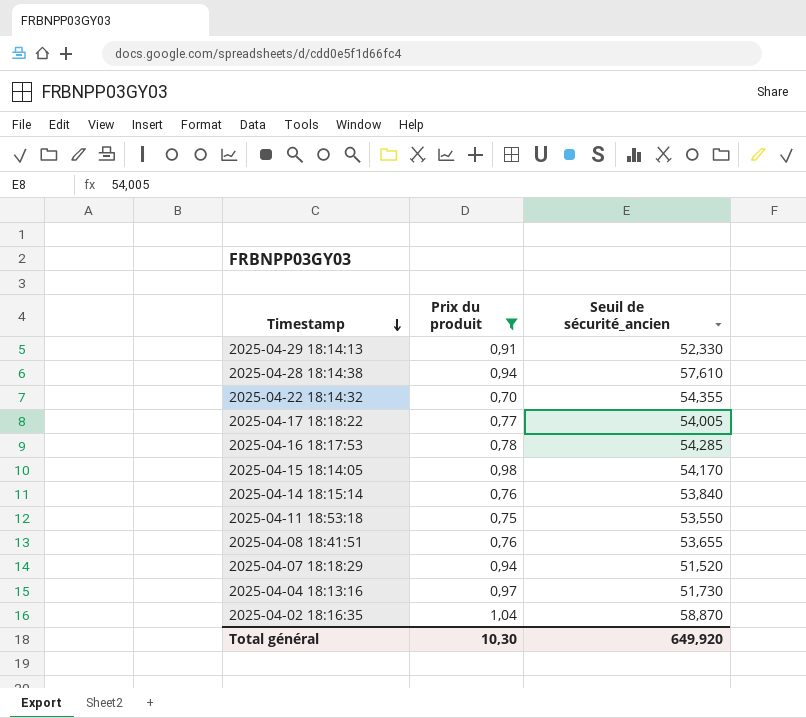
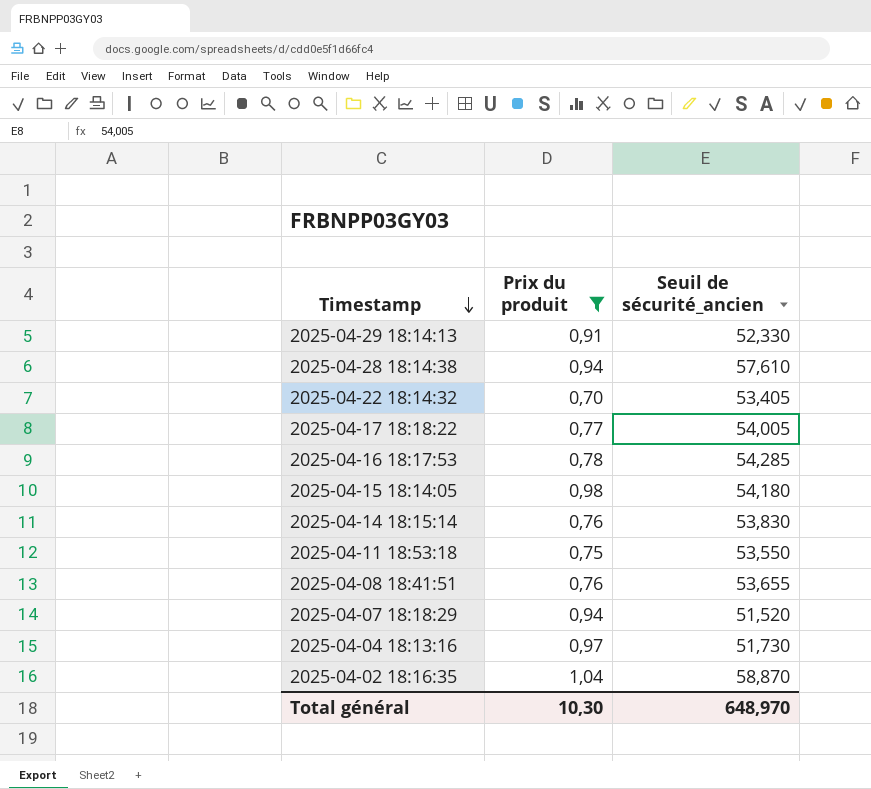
2025-04-22 18:14:32 | Seuil de sécurité_ancien: 54,355 -> 53,405
2025-04-15 18:14:05 | Seuil de sécurité_ancien: 54,170 -> 54,180
2025-04-14 18:15:14 | Seuil de sécurité_ancien: 53,840 -> 53,830
Total général | Seuil de sécurité_ancien: 649,920 -> 648,970

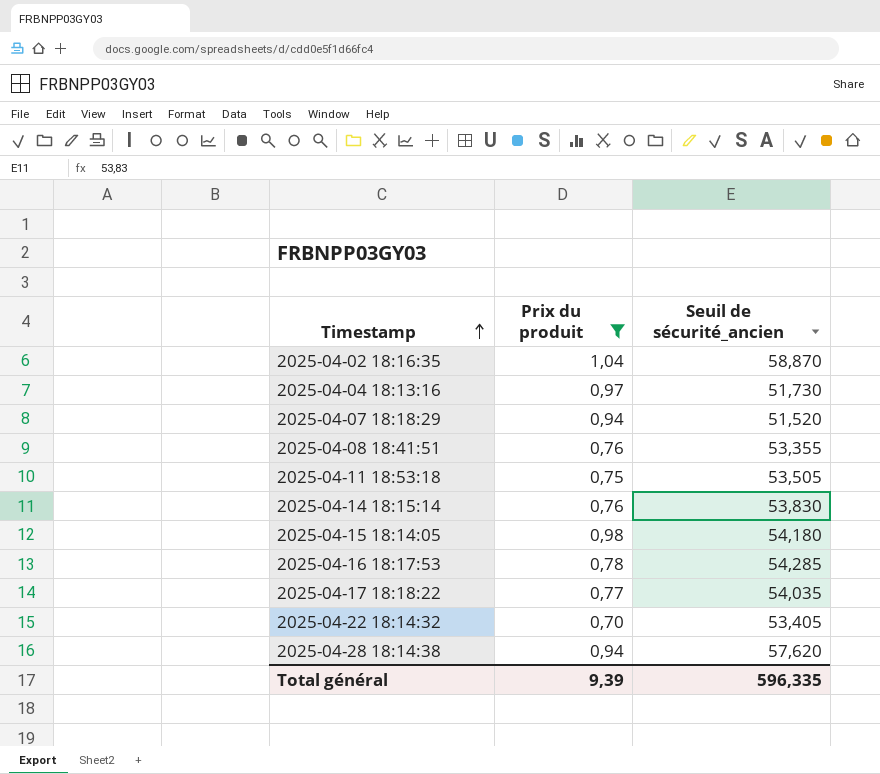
row order: Timestamp descending -> Timestamp ascending
row 2025-04-29 18:14:13: 0,91 | 52,330 -> none
2025-04-08 18:41:51 | Seuil de sécurité_ancien: 53,655 -> 53,355
2025-04-11 18:53:18 | Seuil de sécurité_ancien: 53,550 -> 53,505
2025-04-17 18:18:22 | Seuil de sécurité_ancien: 54,005 -> 54,035
2025-04-28 18:14:38 | Seuil de sécurité_ancien: 57,610 -> 57,620
Total général | Prix du produit: 10,30 -> 9,39
Total général | Seuil de sécurité_ancien: 648,970 -> 596,335

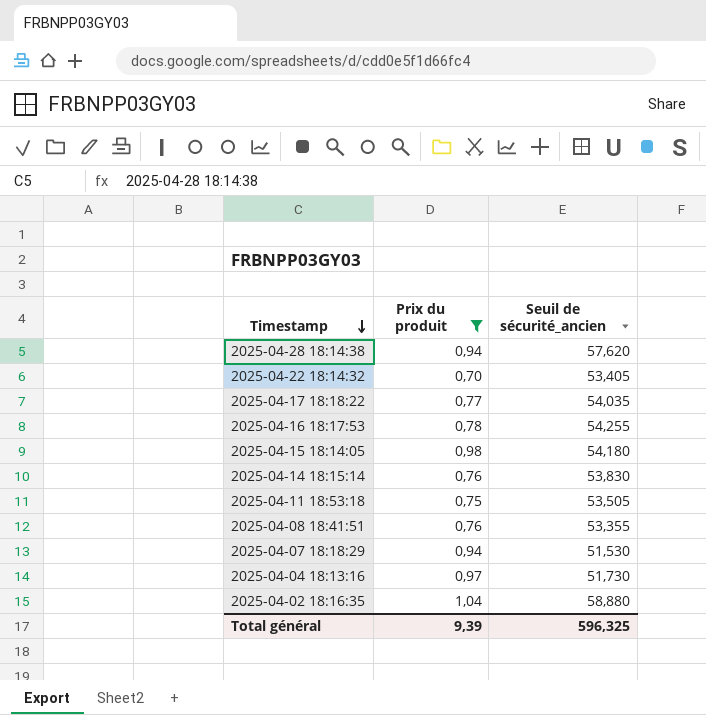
row order: Timestamp ascending -> Timestamp descending
2025-04-16 18:17:53 | Seuil de sécurité_ancien: 54,285 -> 54,255
2025-04-07 18:18:29 | Seuil de sécurité_ancien: 51,520 -> 51,530
2025-04-02 18:16:35 | Seuil de sécurité_ancien: 58,870 -> 58,880
Total général | Seuil de sécurité_ancien: 596,335 -> 596,325

